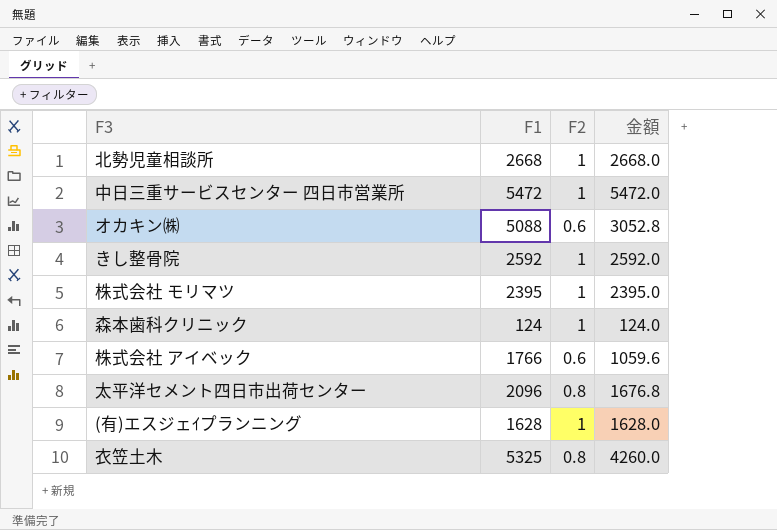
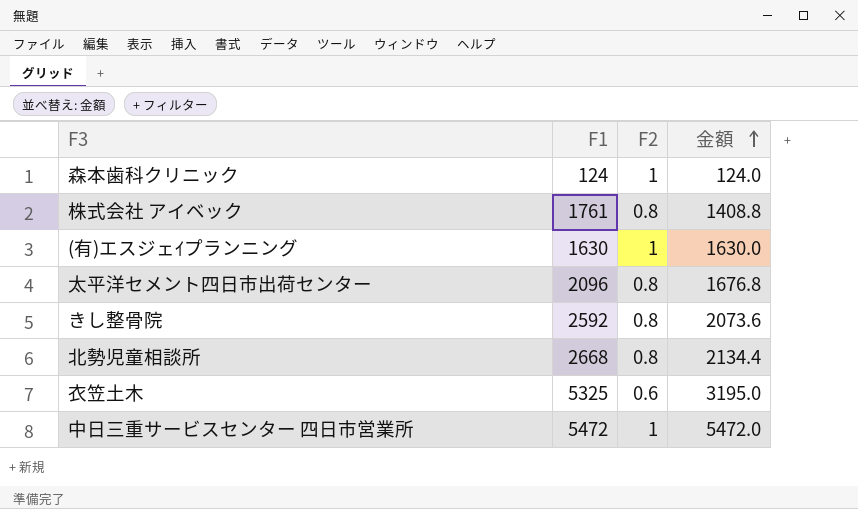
row order: none -> 金額 ascending
row オカキン㈱: 5088 | 0.6 | 3052.8 -> none
row 株式会社 モリマツ: 2395 | 1 | 2395.0 -> none
株式会社 アイベック | F1: 1766 -> 1761
株式会社 アイベック | F2: 0.6 -> 0.8
株式会社 アイベック | 金額: 1059.6 -> 1408.8
(有)エスジェｲプランニング | F1: 1628 -> 1630
(有)エスジェｲプランニング | 金額: 1628.0 -> 1630.0
きし整骨院 | F2: 1 -> 0.8
きし整骨院 | 金額: 2592.0 -> 2073.6
北勢児童相談所 | F2: 1 -> 0.8
北勢児童相談所 | 金額: 2668.0 -> 2134.4
衣笠土木 | F2: 0.8 -> 0.6
衣笠土木 | 金額: 4260.0 -> 3195.0

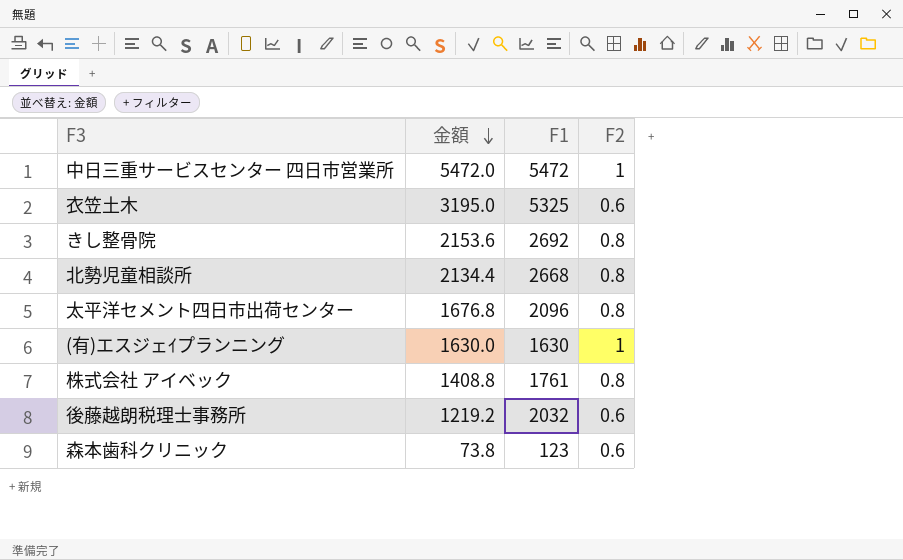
row order: 金額 ascending -> 金額 descending
column 金額 | position: 4 -> 2
きし整骨院 | 金額: 2073.6 -> 2153.6
きし整骨院 | F1: 2592 -> 2692
row 後藤越朗税理士事務所: none -> 1219.2 | 2032 | 0.6
森本歯科クリニック | 金額: 124.0 -> 73.8
森本歯科クリニック | F1: 124 -> 123
森本歯科クリニック | F2: 1 -> 0.6

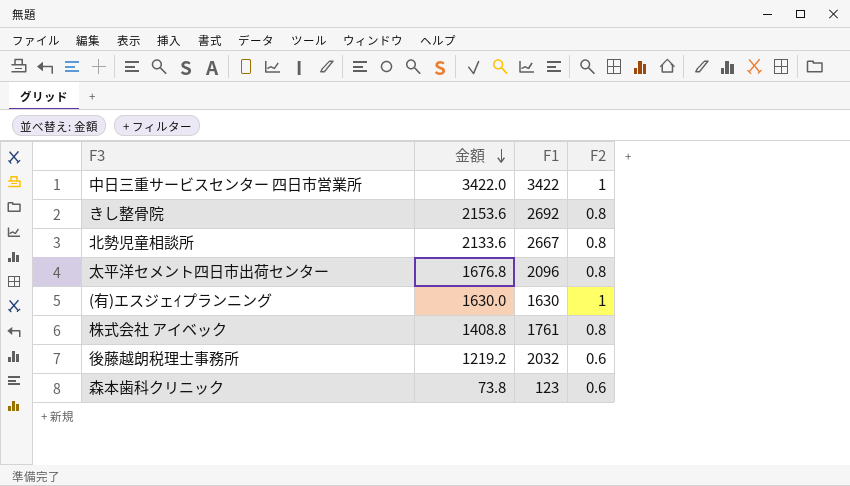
row 衣笠土木: 3195.0 | 5325 | 0.6 -> none
中日三重サービスセンター 四日市営業所 | 金額: 5472.0 -> 3422.0
中日三重サービスセンター 四日市営業所 | F1: 5472 -> 3422
北勢児童相談所 | 金額: 2134.4 -> 2133.6
北勢児童相談所 | F1: 2668 -> 2667

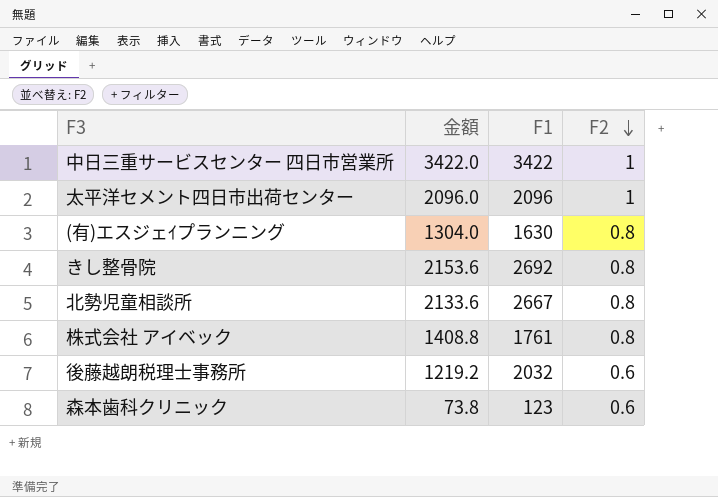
row order: 金額 descending -> F2 descending
太平洋セメント四日市出荷センター | 金額: 1676.8 -> 2096.0
太平洋セメント四日市出荷センター | F2: 0.8 -> 1
(有)エスジェｲプランニング | 金額: 1630.0 -> 1304.0
(有)エスジェｲプランニング | F2: 1 -> 0.8

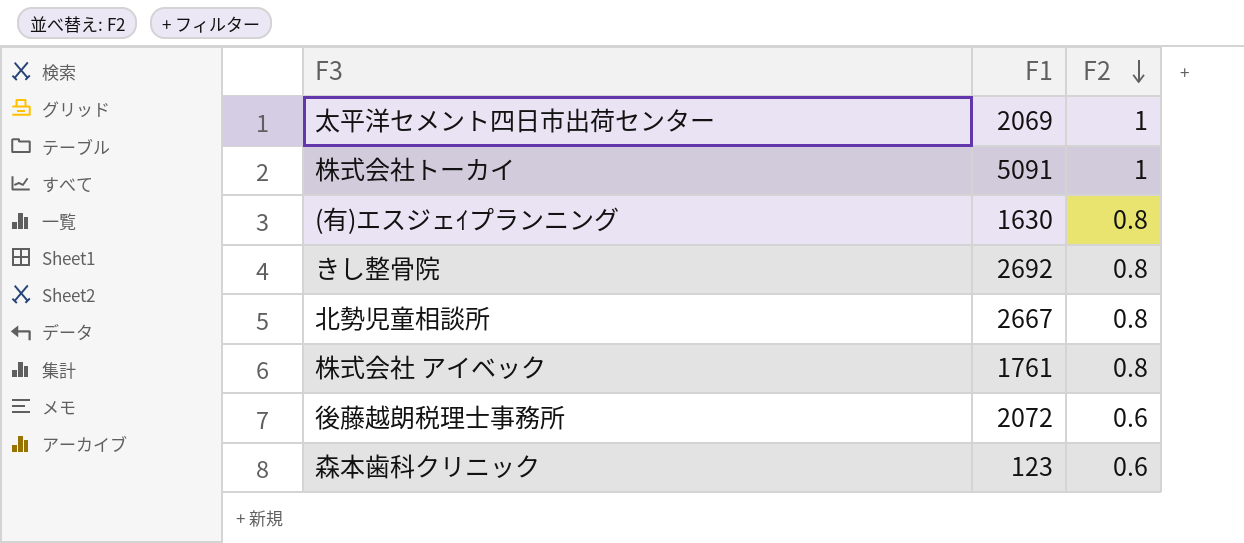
column 金額 | formula: [F1] * [F2] -> none
row 中日三重サービスセンター 四日市営業所: 3422.0 | 3422 | 1 -> none
太平洋セメント四日市出荷センター | F1: 2096 -> 2069
row 株式会社トーカイ: none -> 5091 | 1
後藤越朗税理士事務所 | F1: 2032 -> 2072

